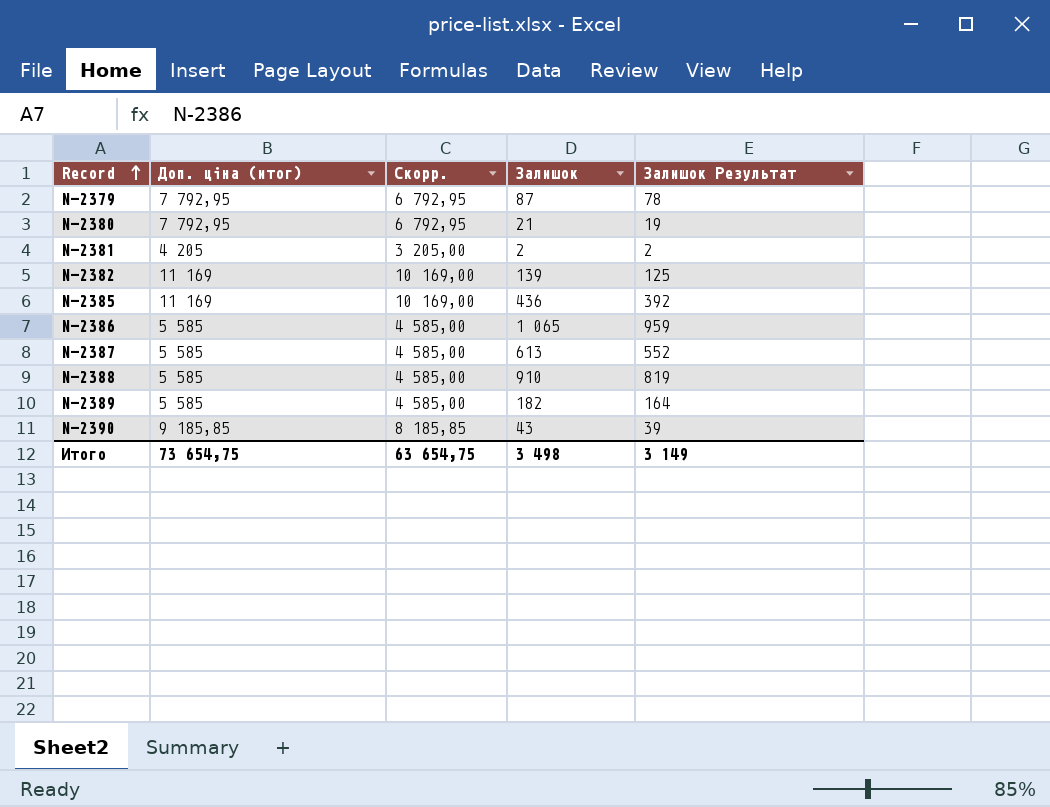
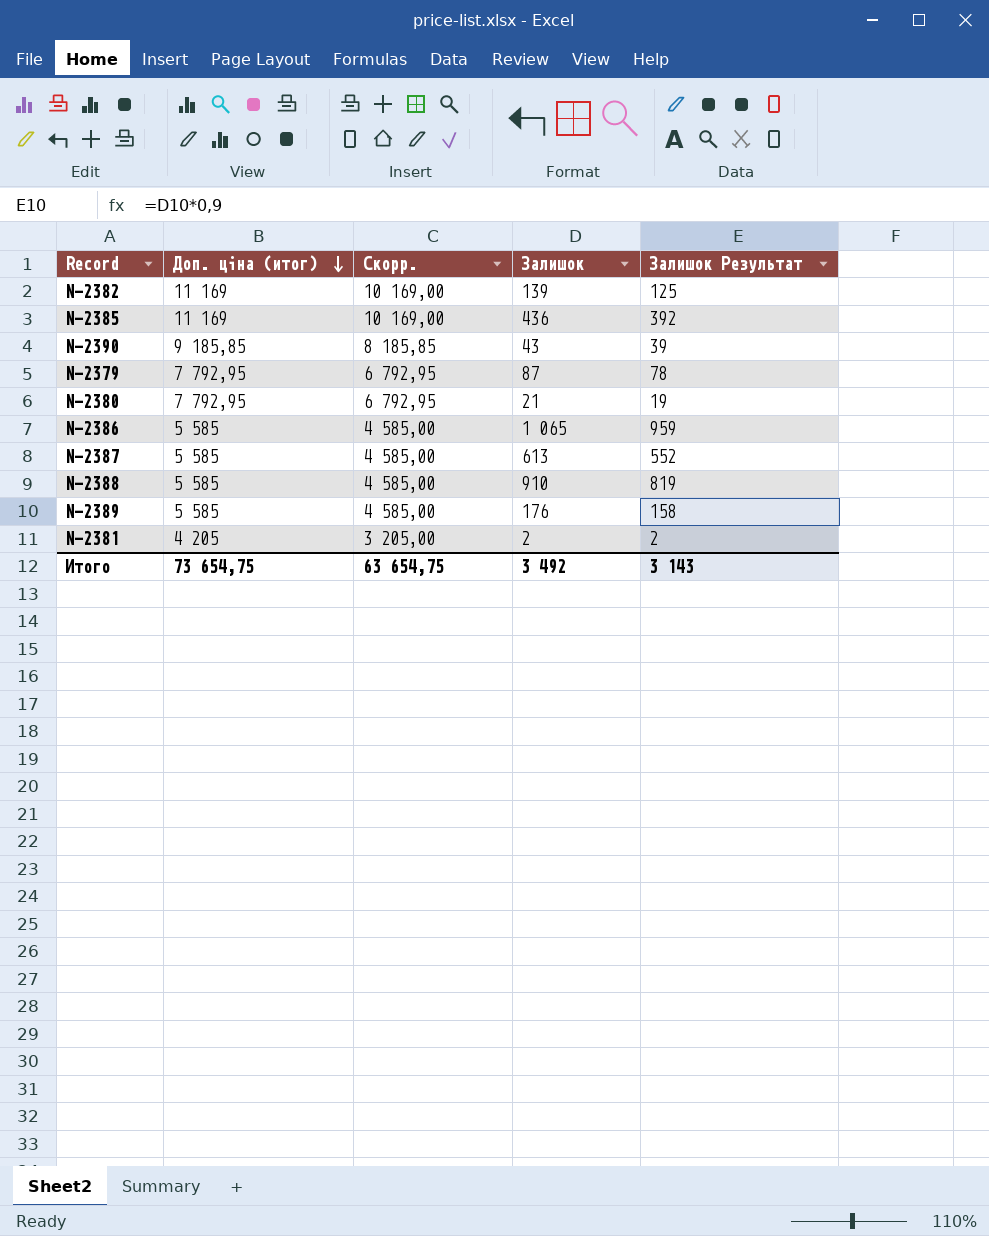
row order: Record ascending -> Доп. ціна (итог) descending
N-2389 | Залишок: 182 -> 176
N-2389 | Залишок Результат: 164 -> 158
Итого | Залишок: 3 498 -> 3 492
Итого | Залишок Результат: 3 149 -> 3 143

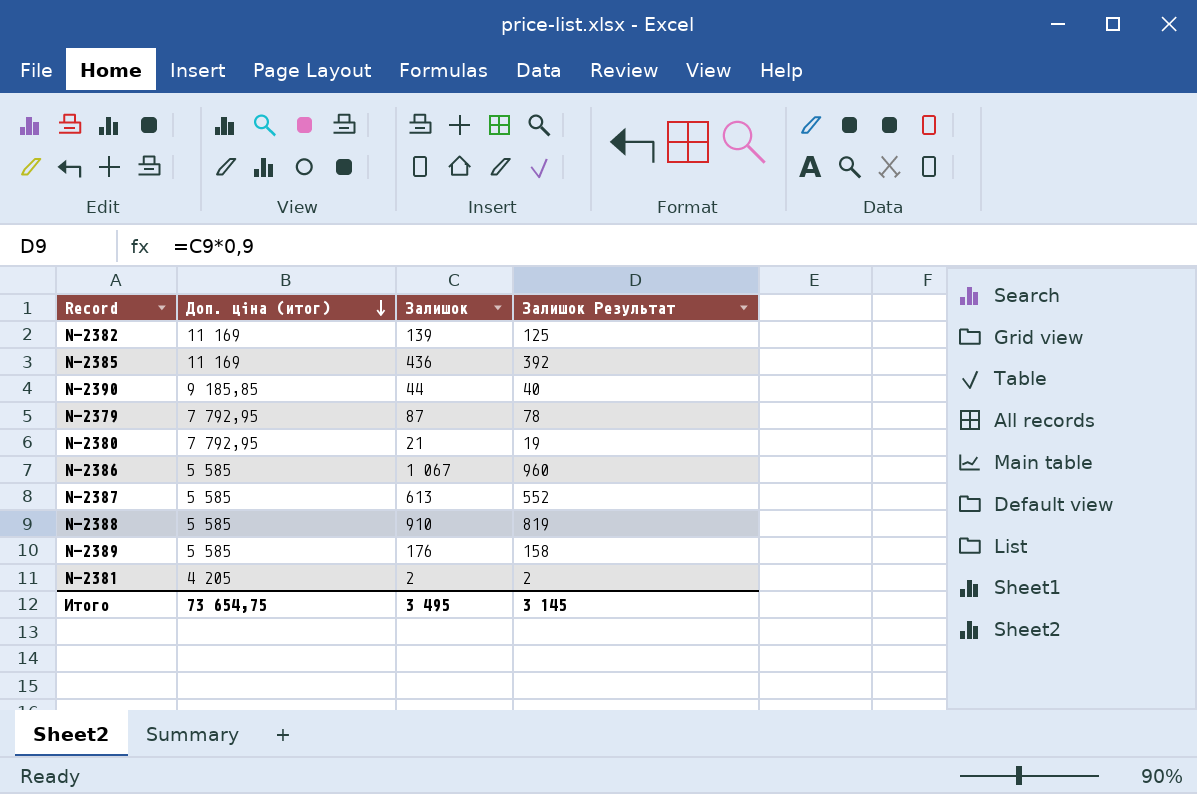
column Скорр. | formula: [Доп. ціна (итог)] - 1000 -> none
N-2390 | Залишок: 43 -> 44
N-2390 | Залишок Результат: 39 -> 40
N-2386 | Залишок: 1 065 -> 1 067
N-2386 | Залишок Результат: 959 -> 960
Итого | Залишок: 3 492 -> 3 495
Итого | Залишок Результат: 3 143 -> 3 145

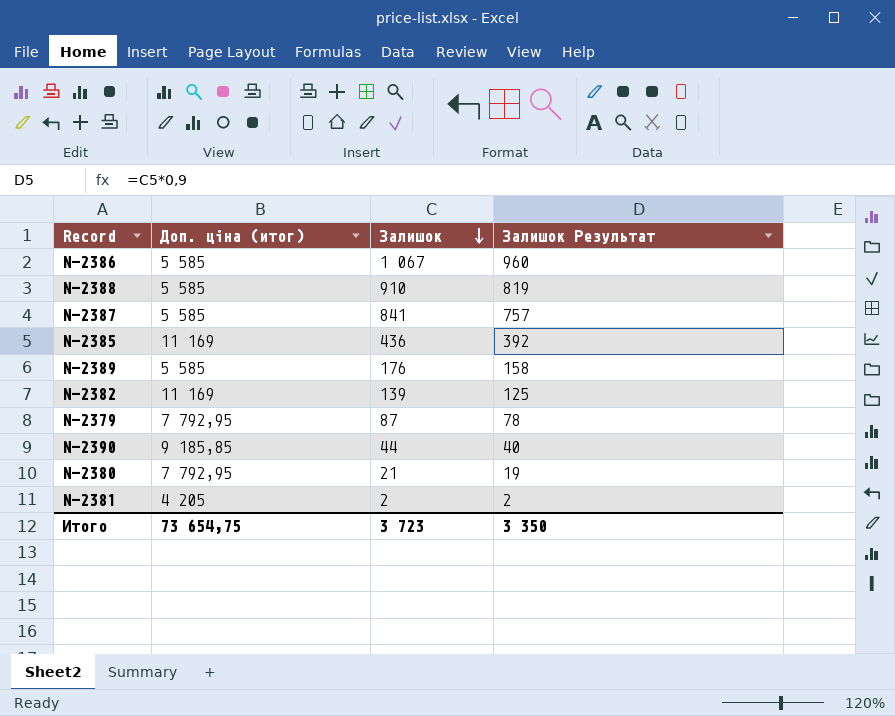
row order: Доп. ціна (итог) descending -> Залишок descending
N-2387 | Залишок: 613 -> 841
N-2387 | Залишок Результат: 552 -> 757
Итого | Залишок: 3 495 -> 3 723
Итого | Залишок Результат: 3 145 -> 3 350

